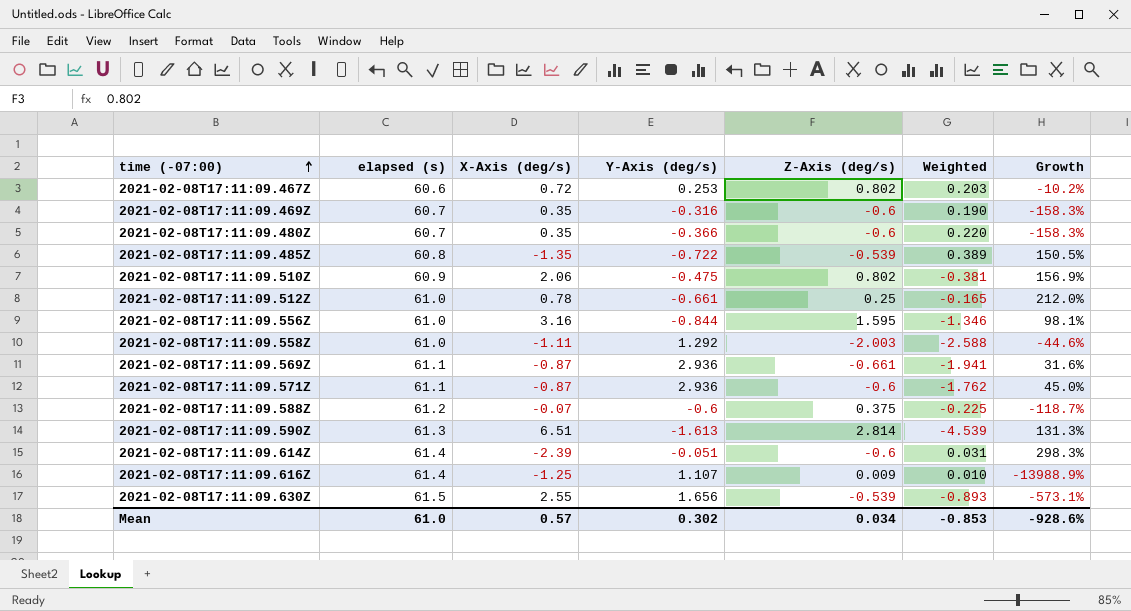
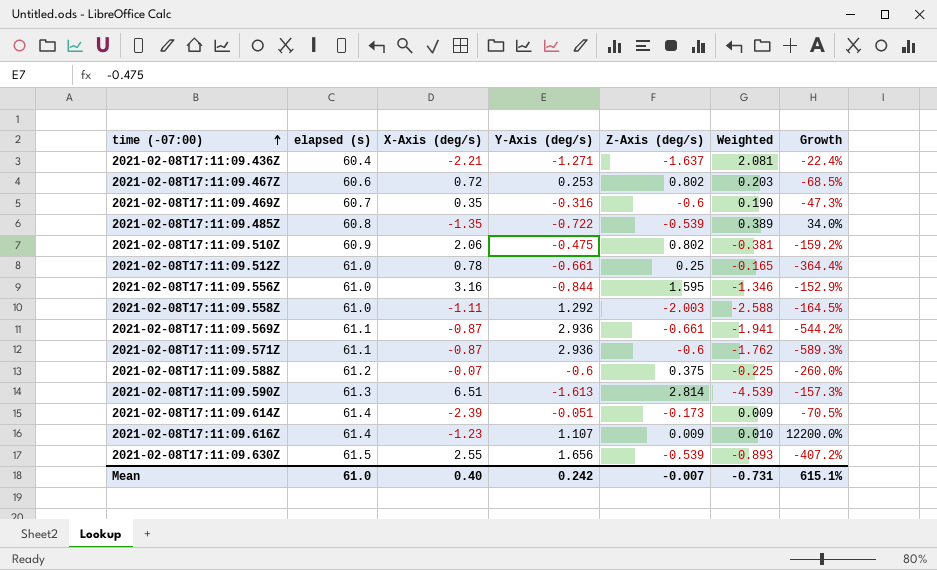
column Growth | formula: ([X-Axis (deg/s)] - [Z-Axis (deg/s)]) / [Z-Axis (deg/s)] -> ([Y-Axis (deg/s)] - [Z-Axis (deg/s)]) / [Z-Axis (deg/s)]
row 2021-02-08T17:11:09.480Z: 60.7 | 0.35 | -0.366 | -0.6 | 0.220 | -158.3% -> none
row 2021-02-08T17:11:09.436Z: none -> 60.4 | -2.21 | -1.271 | -1.637 | 2.081 | -22.4%
2021-02-08T17:11:09.614Z | Z-Axis (deg/s): -0.6 -> -0.173
2021-02-08T17:11:09.614Z | Weighted: 0.031 -> 0.009
2021-02-08T17:11:09.616Z | X-Axis (deg/s): -1.25 -> -1.23
Mean | X-Axis (deg/s): 0.57 -> 0.40
Mean | Y-Axis (deg/s): 0.302 -> 0.242
Mean | Z-Axis (deg/s): 0.034 -> -0.007
Mean | Weighted: -0.853 -> -0.731
Mean | Growth: -928.6% -> 615.1%

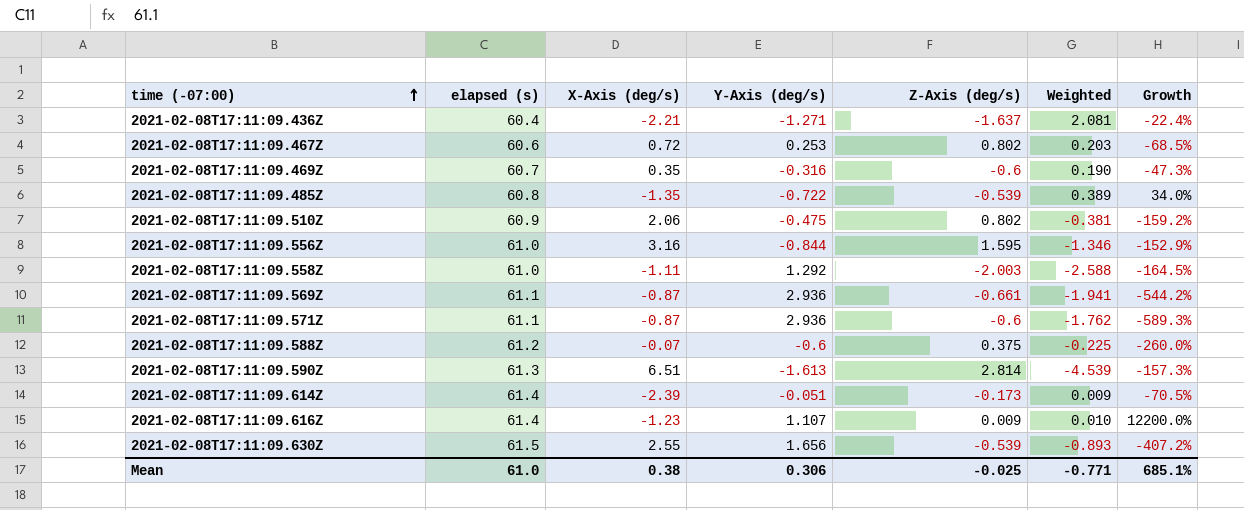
row 2021-02-08T17:11:09.512Z: 61.0 | 0.78 | -0.661 | 0.25 | -0.165 | -364.4% -> none
Mean | X-Axis (deg/s): 0.40 -> 0.38
Mean | Y-Axis (deg/s): 0.242 -> 0.306
Mean | Z-Axis (deg/s): -0.007 -> -0.025
Mean | Weighted: -0.731 -> -0.771
Mean | Growth: 615.1% -> 685.1%

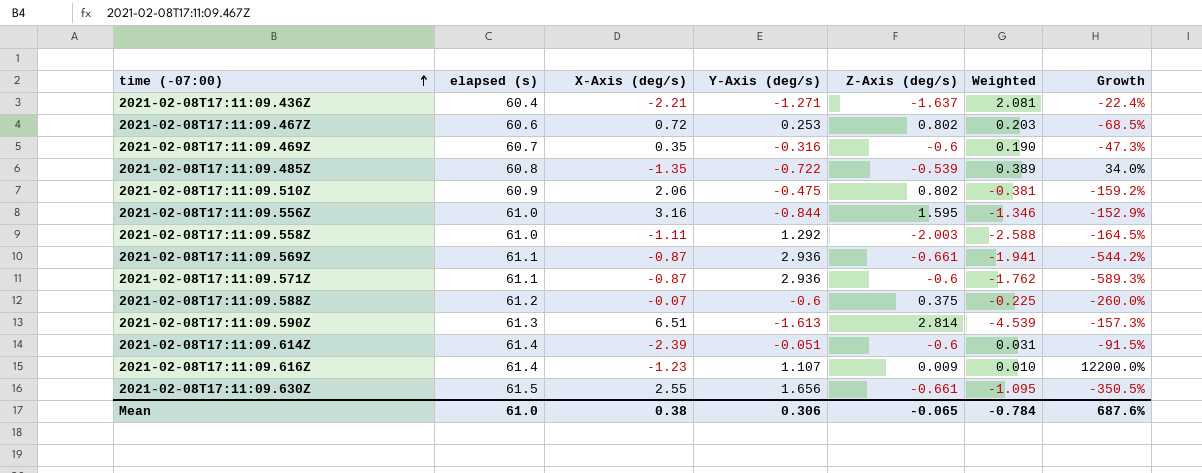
2021-02-08T17:11:09.614Z | Z-Axis (deg/s): -0.173 -> -0.6
2021-02-08T17:11:09.614Z | Weighted: 0.009 -> 0.031
2021-02-08T17:11:09.614Z | Growth: -70.5% -> -91.5%
2021-02-08T17:11:09.630Z | Z-Axis (deg/s): -0.539 -> -0.661
2021-02-08T17:11:09.630Z | Weighted: -0.893 -> -1.095
2021-02-08T17:11:09.630Z | Growth: -407.2% -> -350.5%
Mean | Z-Axis (deg/s): -0.025 -> -0.065
Mean | Weighted: -0.771 -> -0.784
Mean | Growth: 685.1% -> 687.6%

